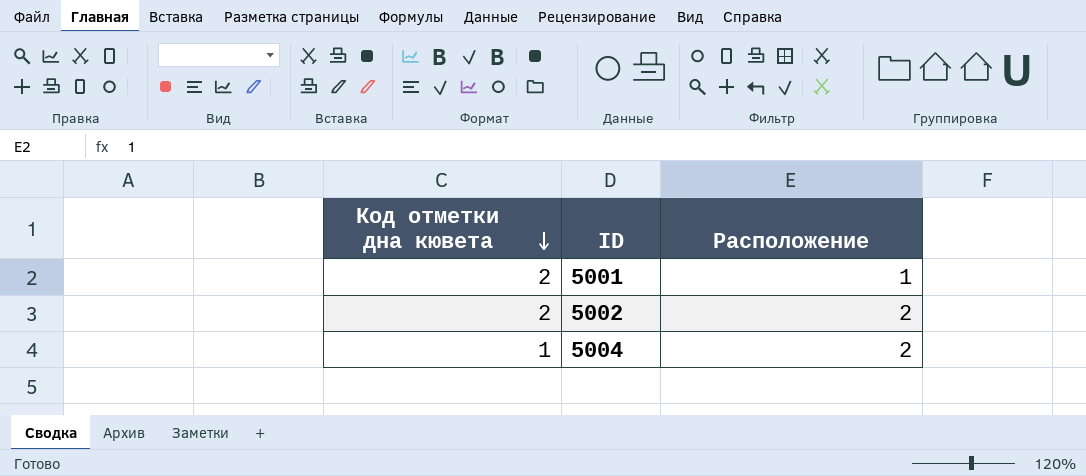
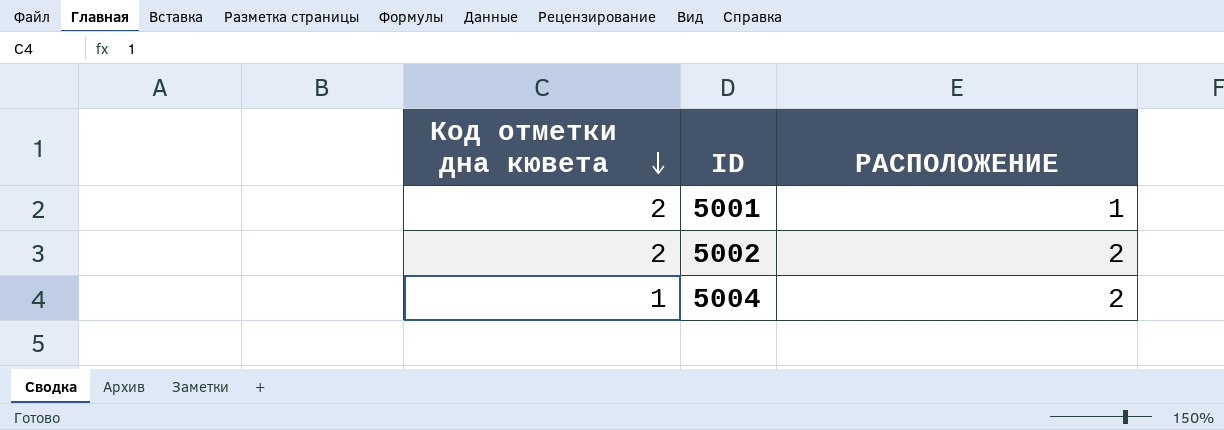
column name: Расположение -> РАСПОЛОЖЕНИЕ

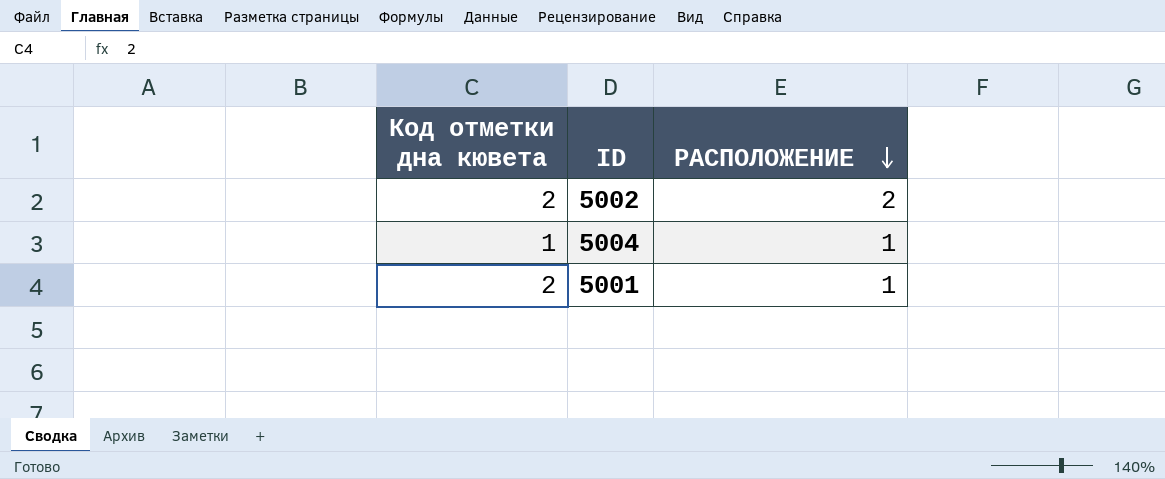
row order: Код отметки дна кювета descending -> РАСПОЛОЖЕНИЕ descending
5004 | РАСПОЛОЖЕНИЕ: 2 -> 1

